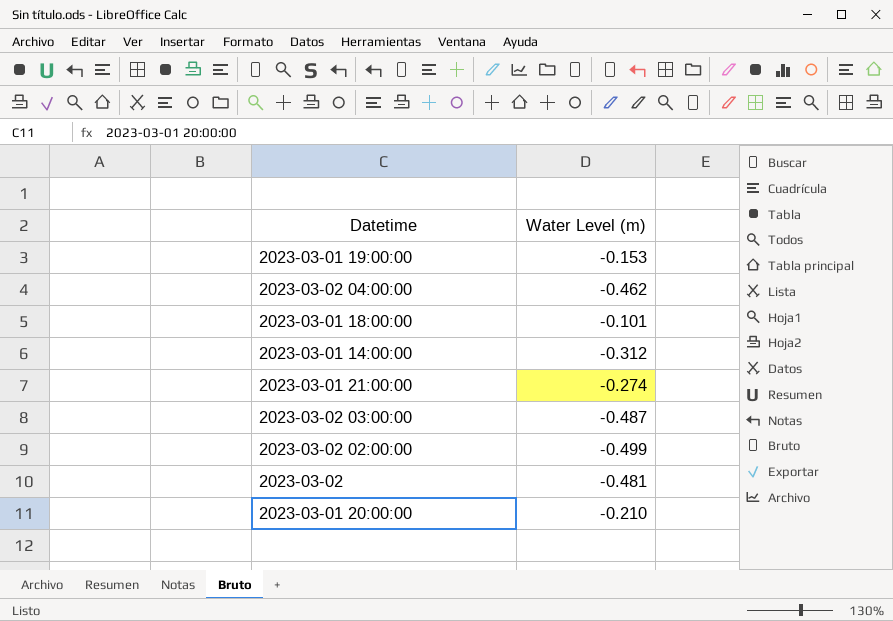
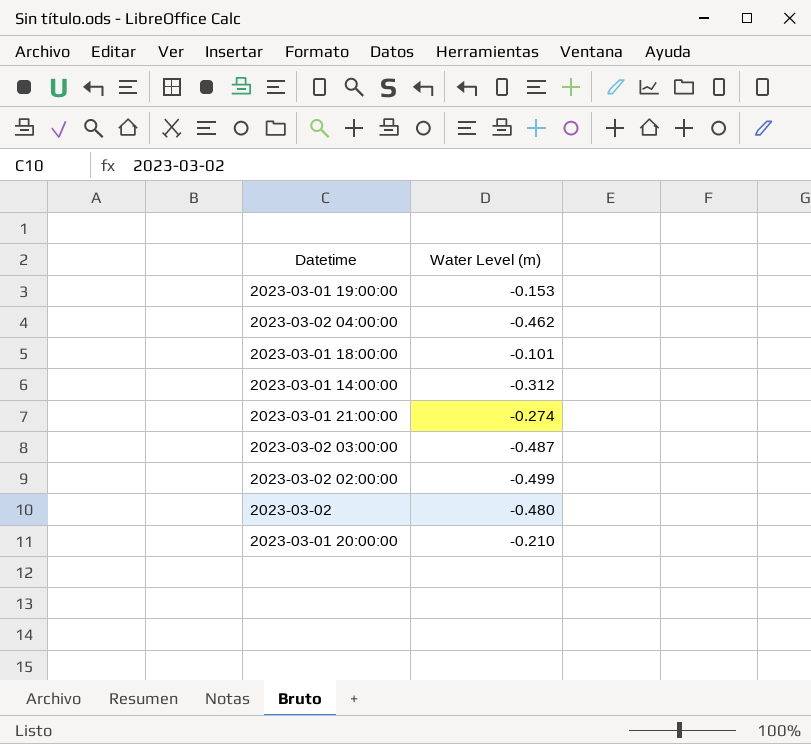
2023-03-02 | Water Level (m): -0.481 -> -0.480

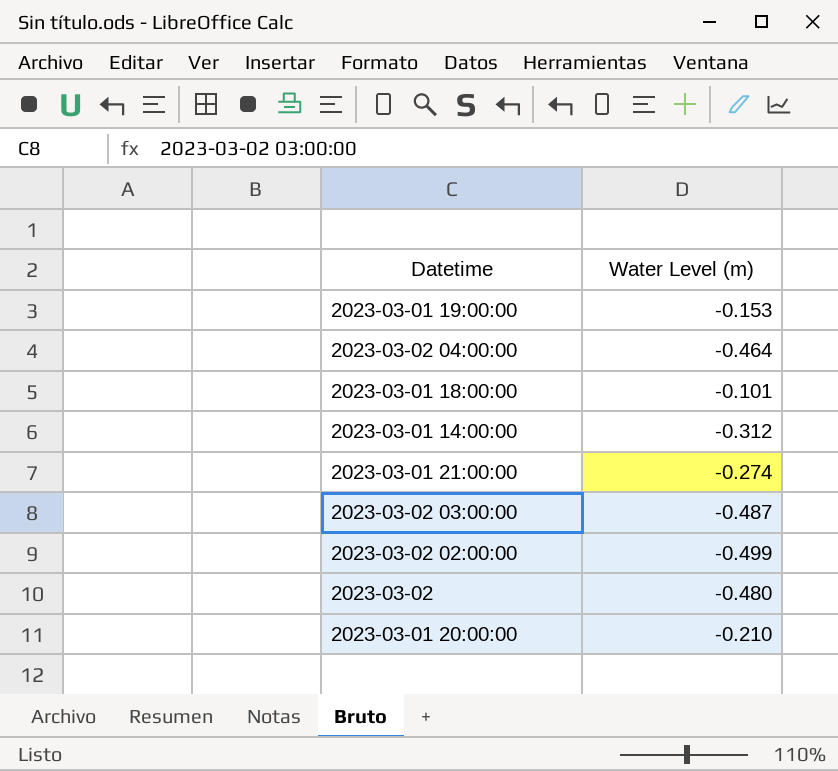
2023-03-02 04:00:00 | Water Level (m): -0.462 -> -0.464

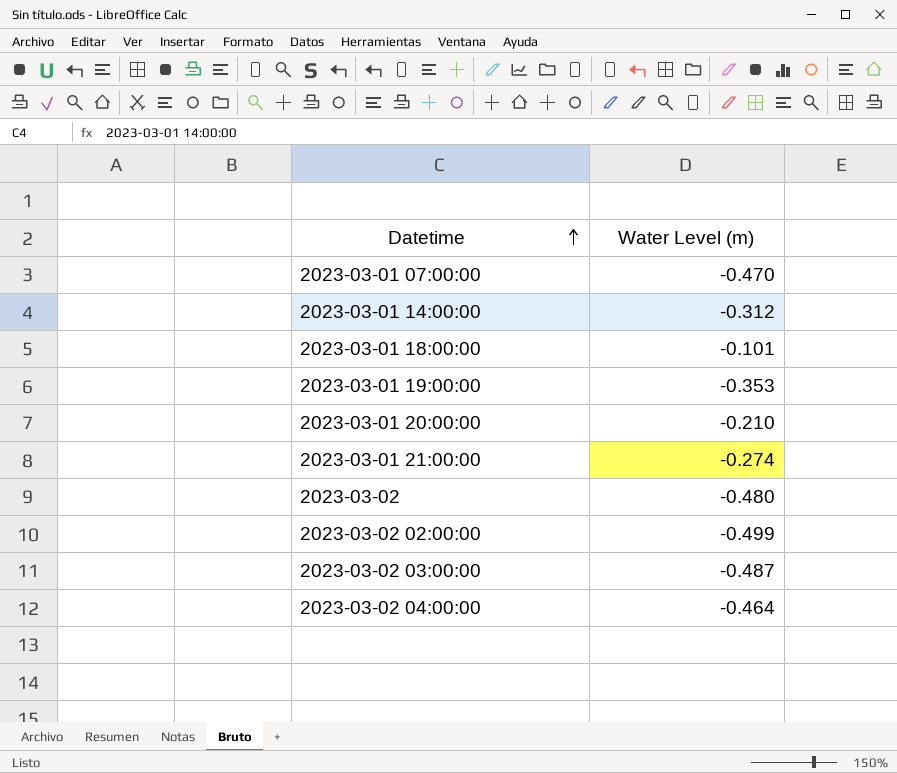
row order: none -> Datetime ascending
row 2023-03-01 07:00:00: none -> -0.470
2023-03-01 19:00:00 | Water Level (m): -0.153 -> -0.353

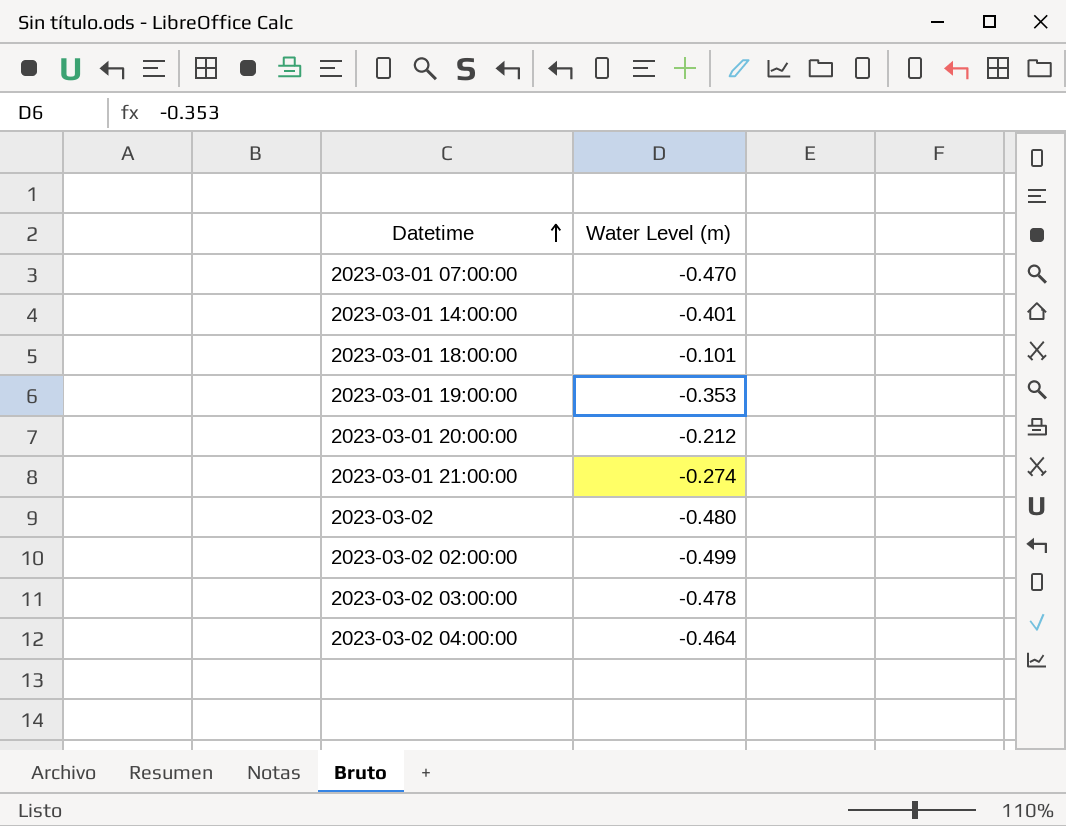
2023-03-01 14:00:00 | Water Level (m): -0.312 -> -0.401
2023-03-01 20:00:00 | Water Level (m): -0.210 -> -0.212
2023-03-02 03:00:00 | Water Level (m): -0.487 -> -0.478

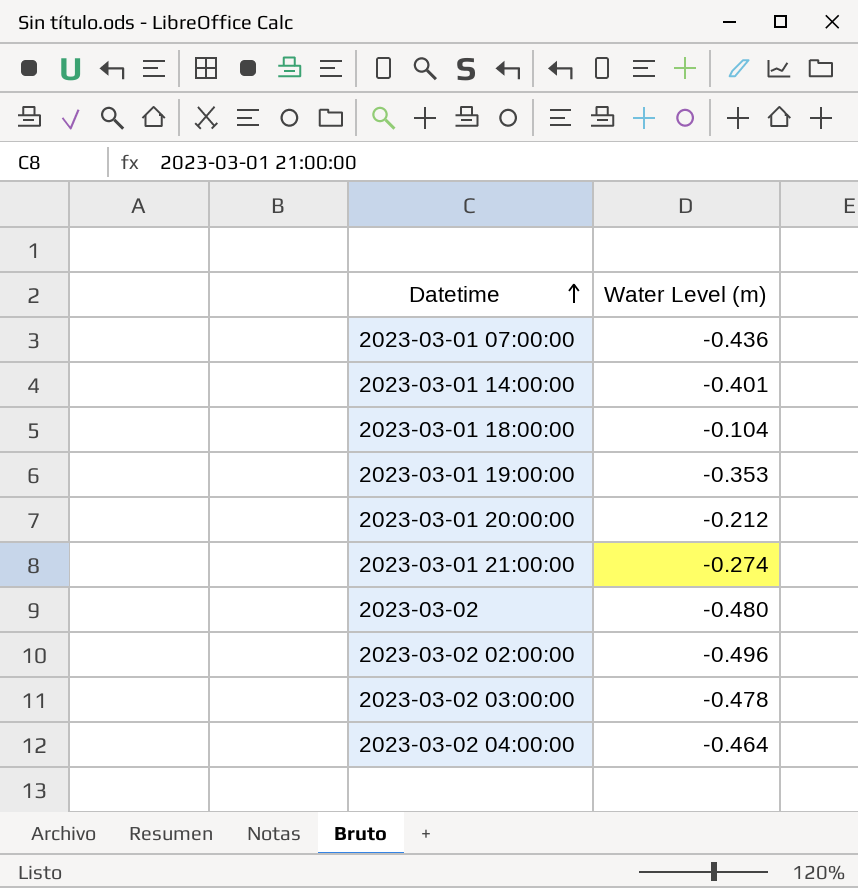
2023-03-01 07:00:00 | Water Level (m): -0.470 -> -0.436
2023-03-01 18:00:00 | Water Level (m): -0.101 -> -0.104
2023-03-02 02:00:00 | Water Level (m): -0.499 -> -0.496

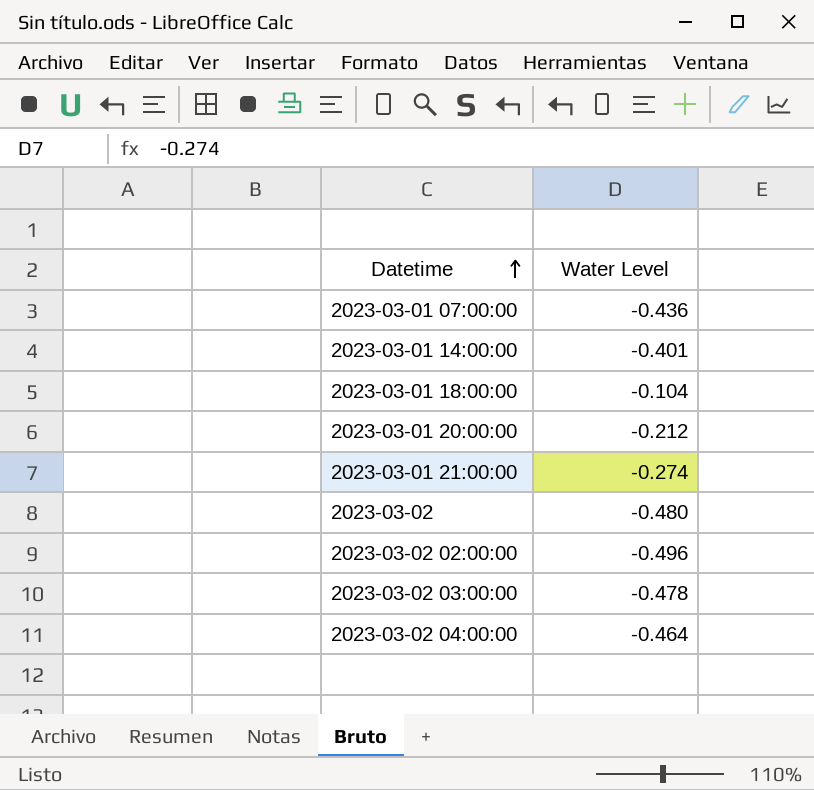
column name: Water Level (m) -> Water Level
row 2023-03-01 19:00:00: -0.353 -> none

